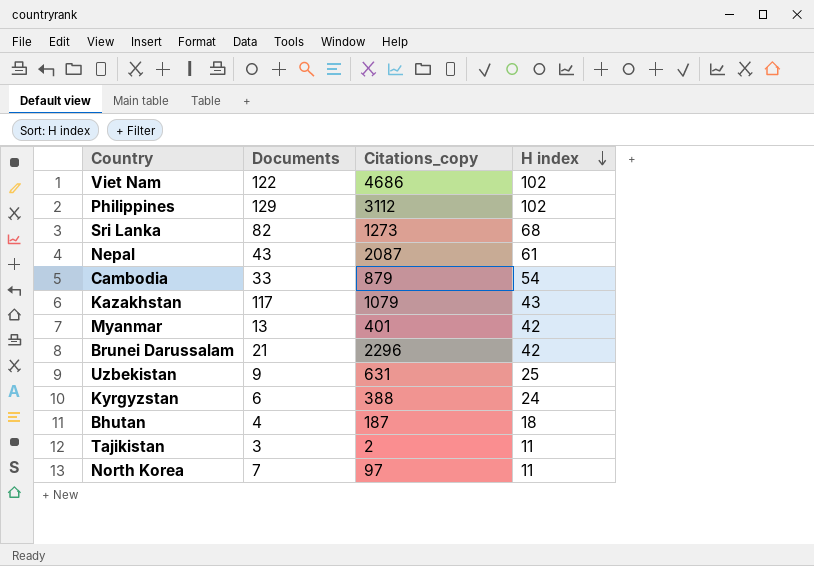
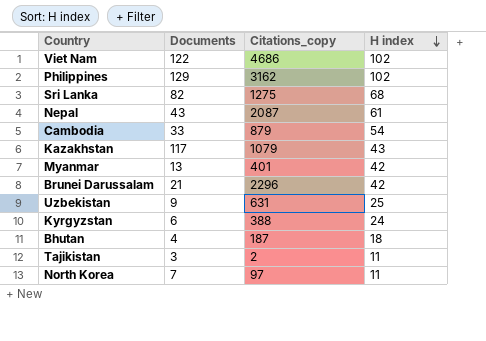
Philippines | Citations_copy: 3112 -> 3162
Sri Lanka | Citations_copy: 1273 -> 1275

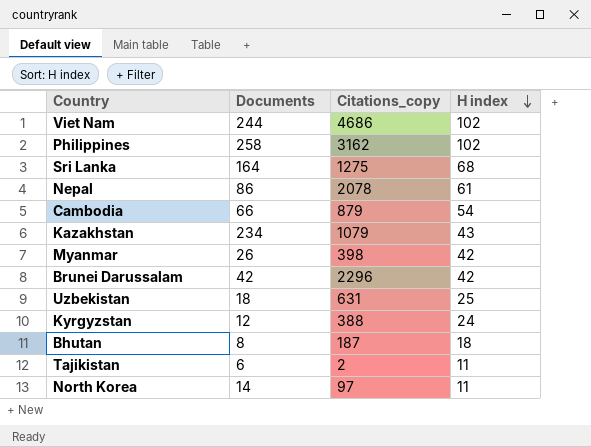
Viet Nam | Documents: 122 -> 244
Philippines | Documents: 129 -> 258
Sri Lanka | Documents: 82 -> 164
Nepal | Documents: 43 -> 86
Nepal | Citations_copy: 2087 -> 2078
Cambodia | Documents: 33 -> 66
Kazakhstan | Documents: 117 -> 234
Myanmar | Documents: 13 -> 26
Myanmar | Citations_copy: 401 -> 398
Brunei Darussalam | Documents: 21 -> 42
Uzbekistan | Documents: 9 -> 18
Kyrgyzstan | Documents: 6 -> 12
Bhutan | Documents: 4 -> 8
Tajikistan | Documents: 3 -> 6
North Korea | Documents: 7 -> 14

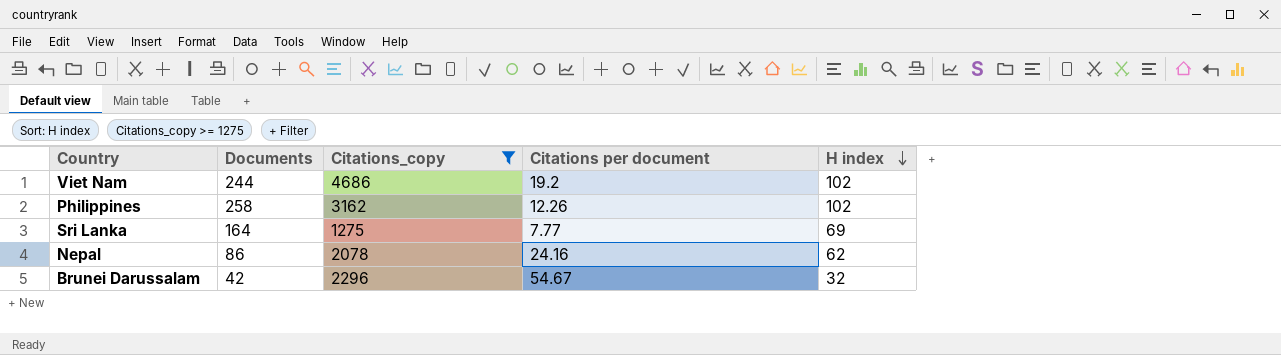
filter: none -> Citations_copy >= 1275
column Citations per document | formula: none -> [Citations_copy] / [Documents]
Sri Lanka | H index: 68 -> 69
Nepal | H index: 61 -> 62
Brunei Darussalam | H index: 42 -> 32

